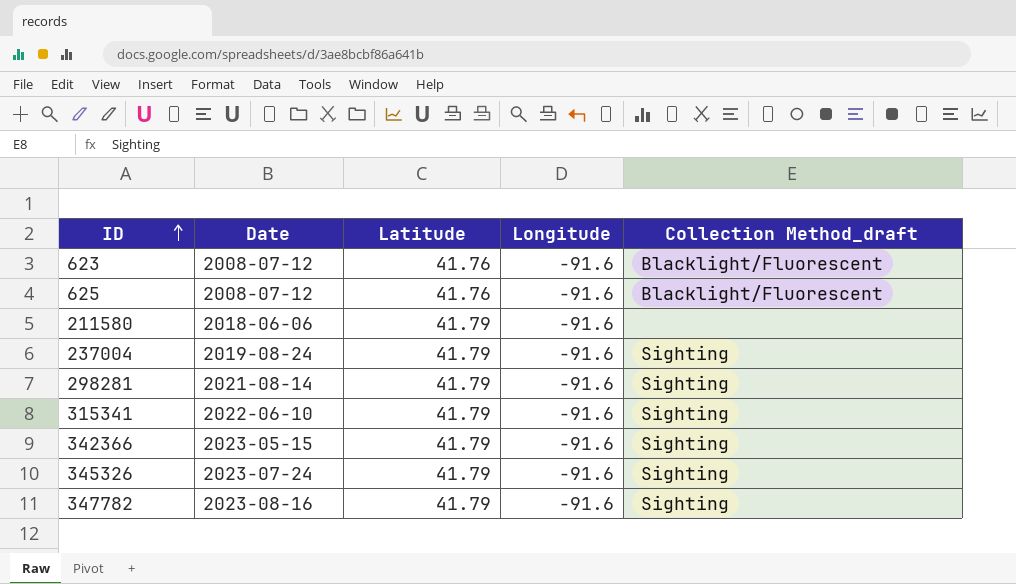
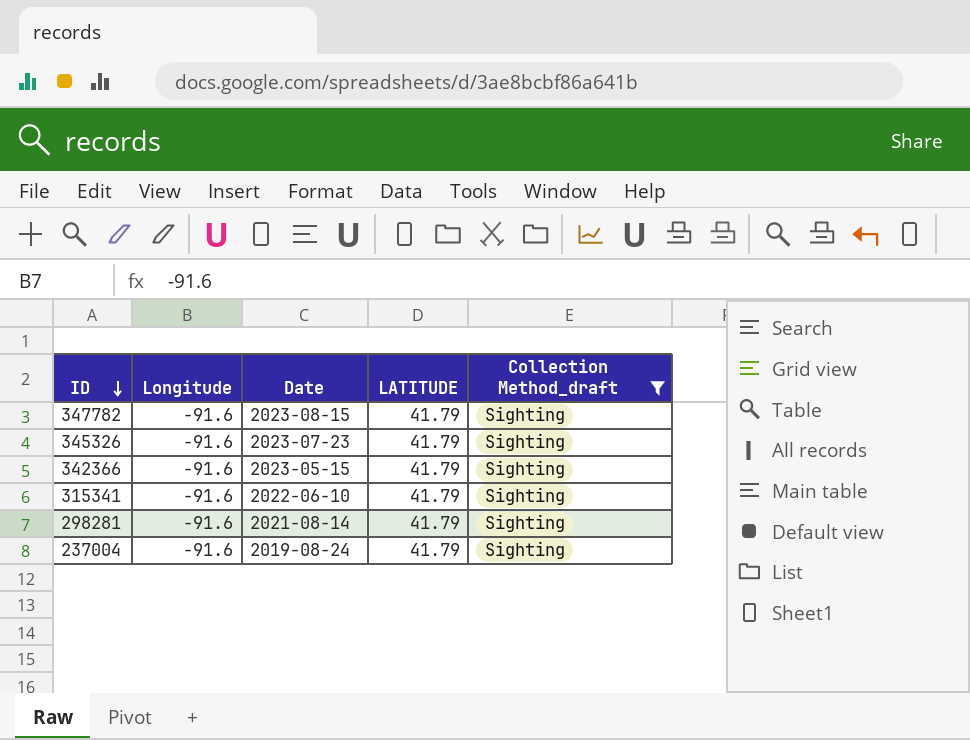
filter: none -> Collection Method_draft = Sighting
row order: ID ascending -> ID descending
column Longitude | position: 4 -> 2
column name: Latitude -> LATITUDE
347782 | Date: 2023-08-16 -> 2023-08-15
345326 | Date: 2023-07-24 -> 2023-07-23

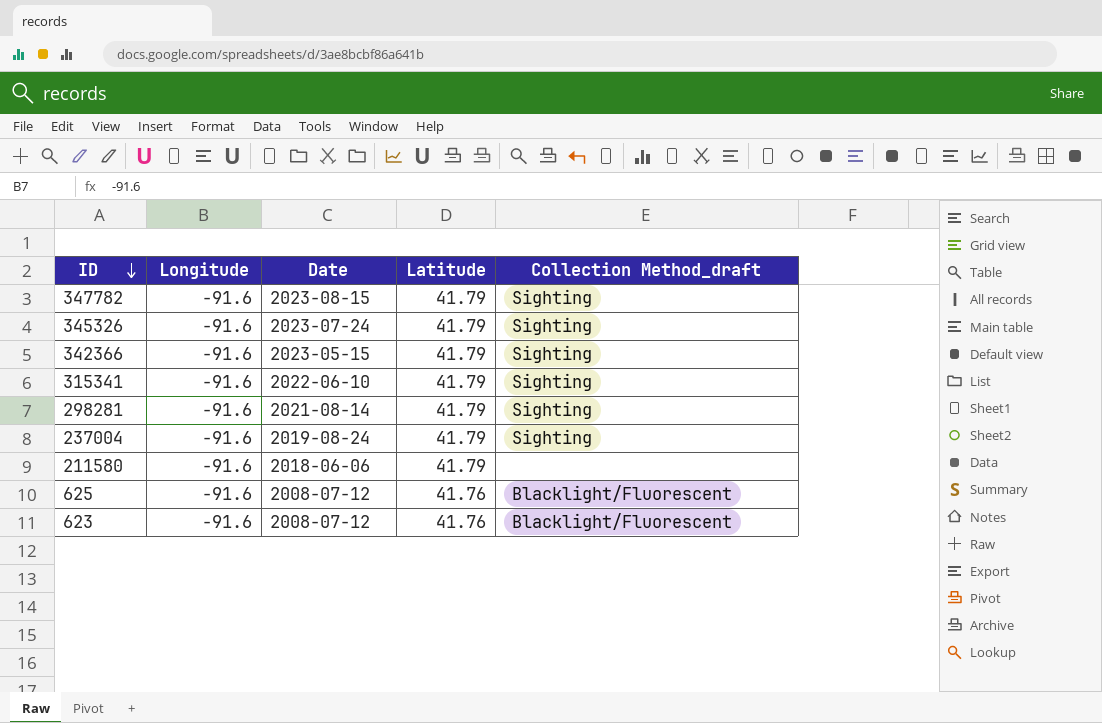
filter: Collection Method_draft = Sighting -> none
column name: LATITUDE -> Latitude
345326 | Date: 2023-07-23 -> 2023-07-24

